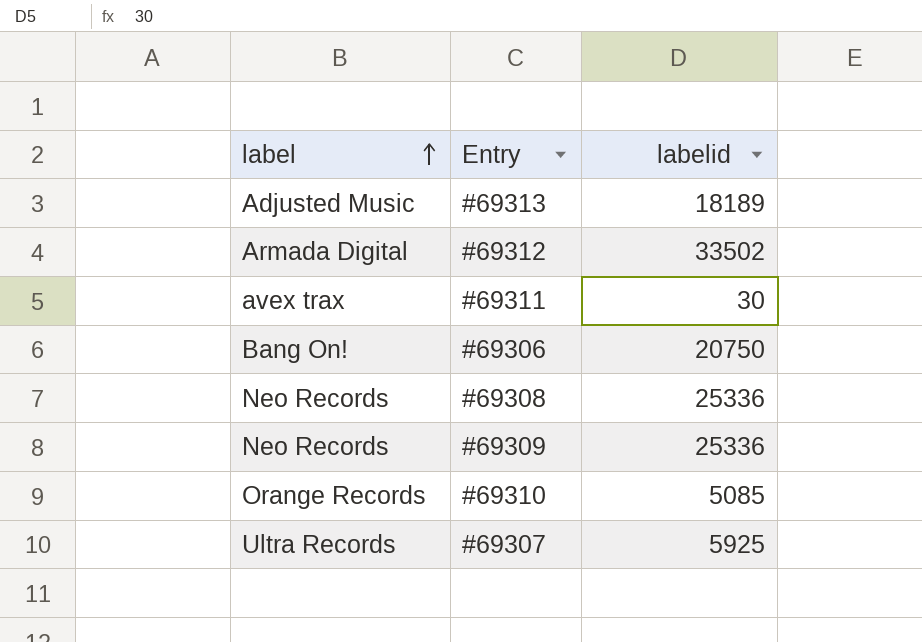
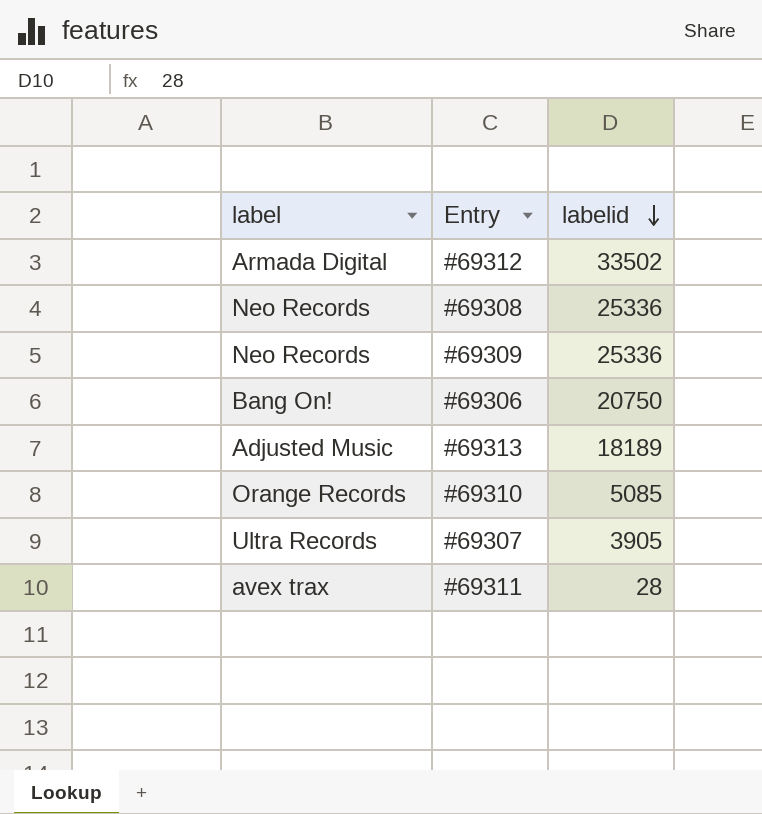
row order: label ascending -> labelid descending
#69307 | labelid: 5925 -> 3905
#69311 | labelid: 30 -> 28

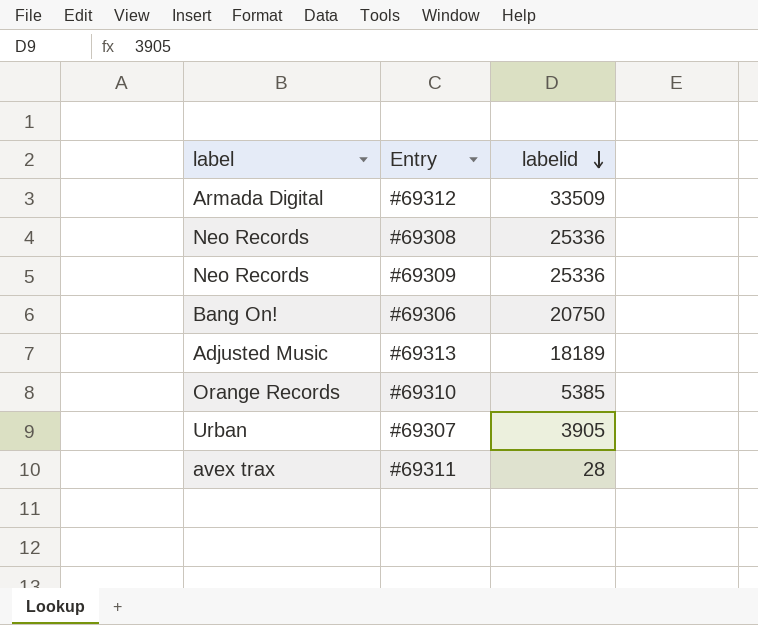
#69312 | labelid: 33502 -> 33509
#69310 | labelid: 5085 -> 5385
#69307 | label: Ultra Records -> Urban

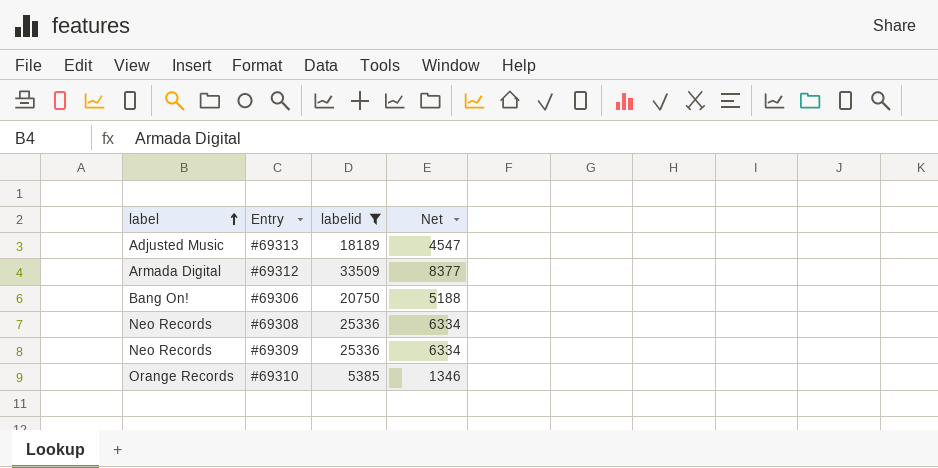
filter: none -> labelid >= 5385
row order: labelid descending -> label ascending
column Net | formula: none -> [labelid] * 0.25

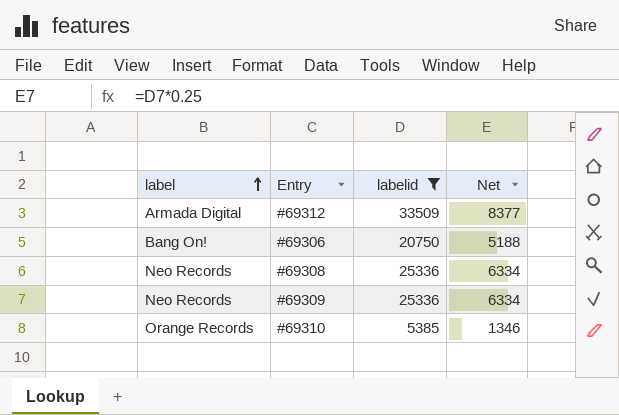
row #69313: Adjusted Music | 18189 | 4547 -> none

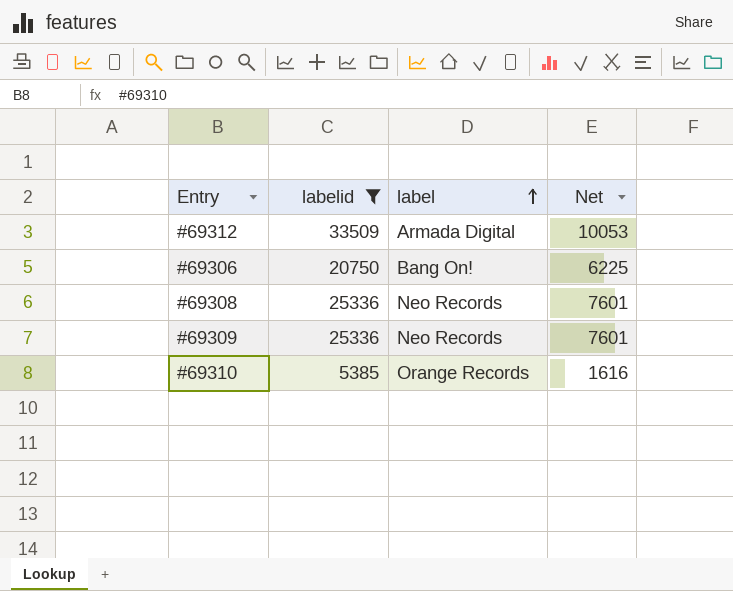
column label | position: 1 -> 3
column Net | formula: [labelid] * 0.25 -> [labelid] * 0.3

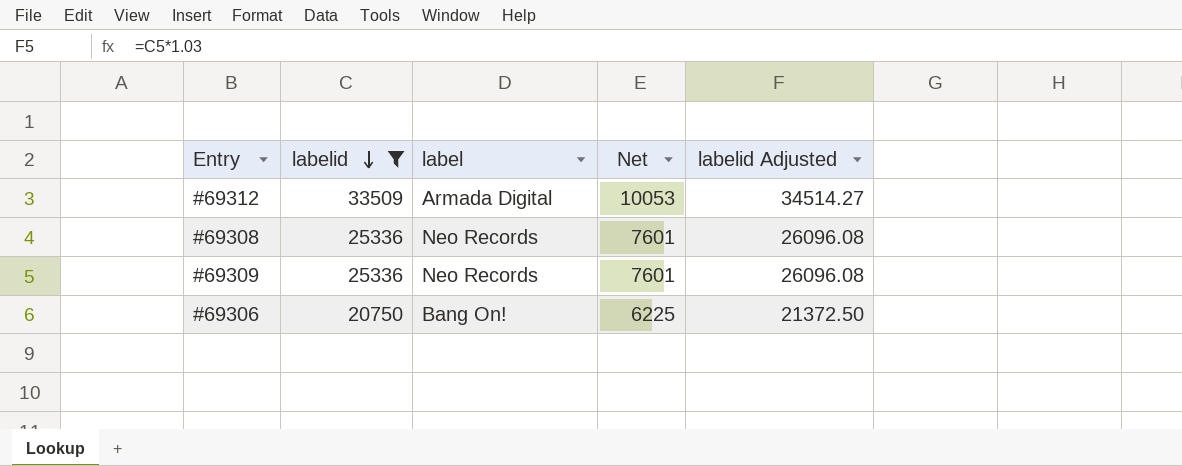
row order: label ascending -> labelid descending
column labelid Adjusted | formula: none -> [labelid] * 1.03
row #69310: 5385 | Orange Records | 1616 -> none

